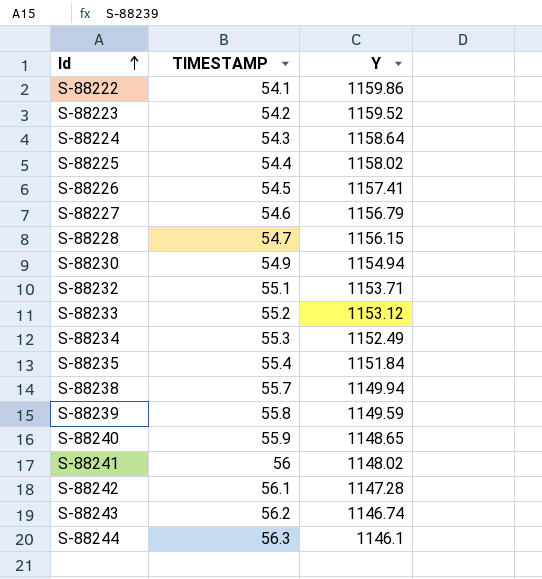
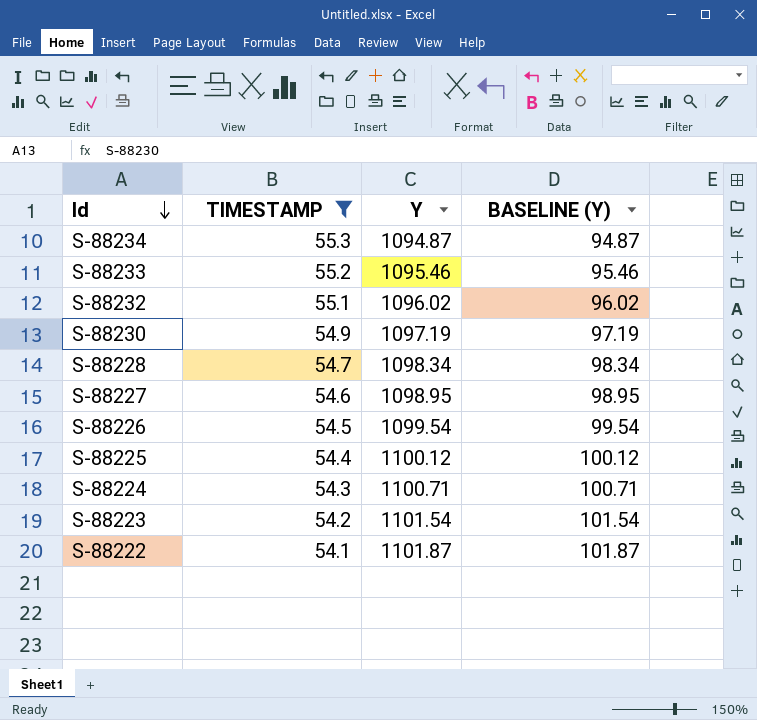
filter: none -> TIMESTAMP <= 55.3
row order: Id ascending -> Id descending
column BASELINE (Y) | formula: none -> [Y] - 1000
S-88234 | Y: 1152.49 -> 1094.87
S-88233 | Y: 1153.12 -> 1095.46
S-88232 | Y: 1153.71 -> 1096.02
S-88230 | Y: 1154.94 -> 1097.19
S-88228 | Y: 1156.15 -> 1098.34
S-88227 | Y: 1156.79 -> 1098.95
S-88226 | Y: 1157.41 -> 1099.54
S-88225 | Y: 1158.02 -> 1100.12
S-88224 | Y: 1158.64 -> 1100.71
S-88223 | Y: 1159.52 -> 1101.54
S-88222 | Y: 1159.86 -> 1101.87

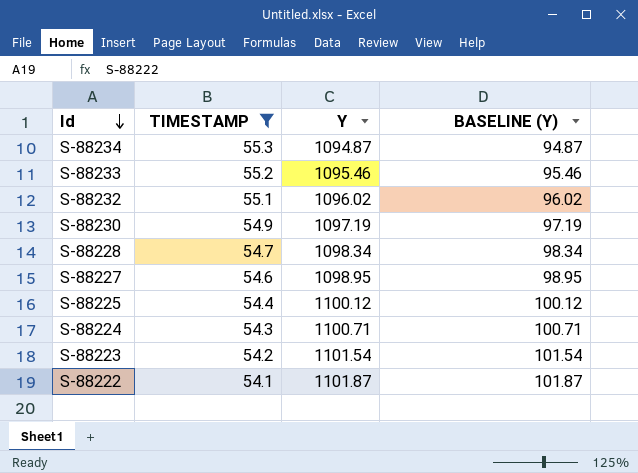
row S-88226: 54.5 | 1099.54 | 99.54 -> none

